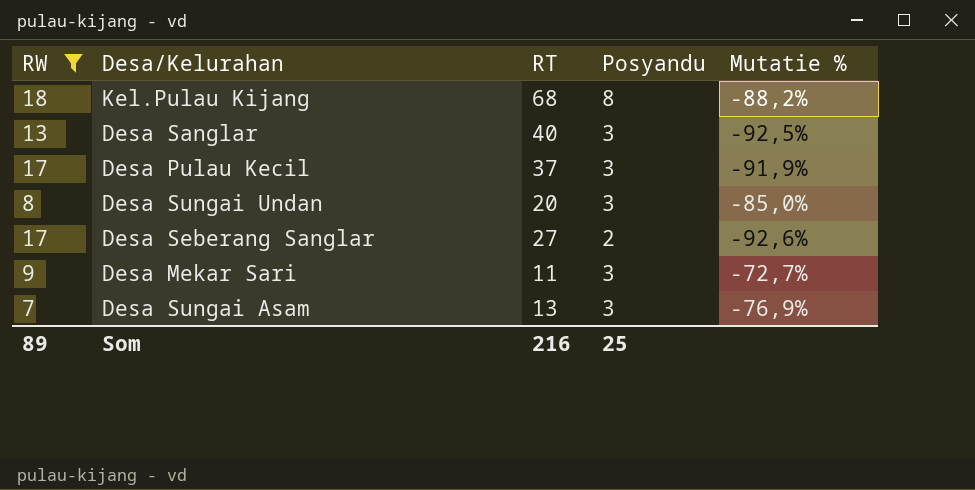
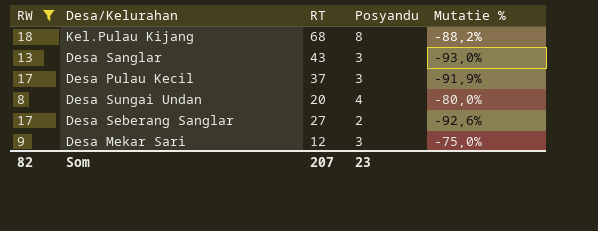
row Desa Sungai Asam: 7 | 13 | 3 | -76,9% -> none
Desa Sanglar | RT: 40 -> 43
Desa Sanglar | Mutatie %: -92,5% -> -93,0%
Desa Sungai Undan | Posyandu: 3 -> 4
Desa Sungai Undan | Mutatie %: -85,0% -> -80,0%
Desa Mekar Sari | RT: 11 -> 12
Desa Mekar Sari | Mutatie %: -72,7% -> -75,0%
Som | RW: 89 -> 82
Som | RT: 216 -> 207
Som | Posyandu: 25 -> 23

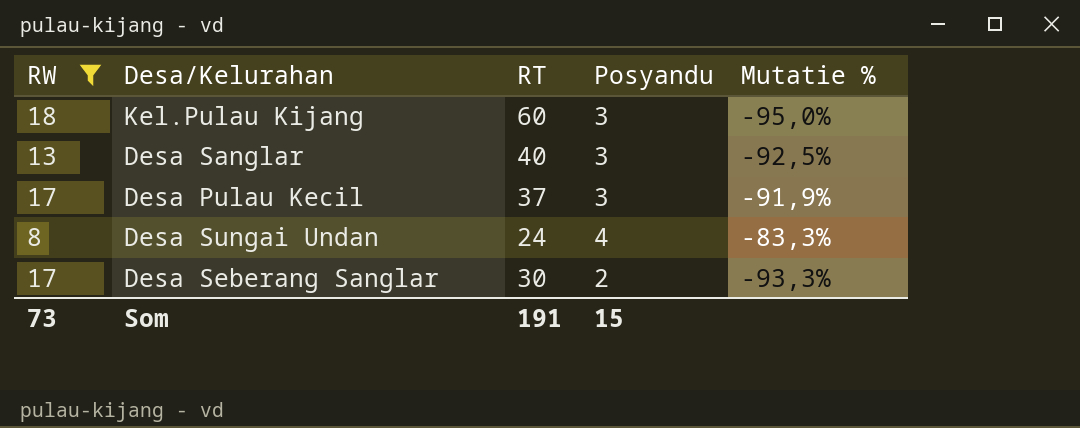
row Desa Mekar Sari: 9 | 12 | 3 | -75,0% -> none
Kel.Pulau Kijang | RT: 68 -> 60
Kel.Pulau Kijang | Posyandu: 8 -> 3
Kel.Pulau Kijang | Mutatie %: -88,2% -> -95,0%
Desa Sanglar | RT: 43 -> 40
Desa Sanglar | Mutatie %: -93,0% -> -92,5%
Desa Sungai Undan | RT: 20 -> 24
Desa Sungai Undan | Mutatie %: -80,0% -> -83,3%
Desa Seberang Sanglar | RT: 27 -> 30
Desa Seberang Sanglar | Mutatie %: -92,6% -> -93,3%
Som | RW: 82 -> 73
Som | RT: 207 -> 191
Som | Posyandu: 23 -> 15

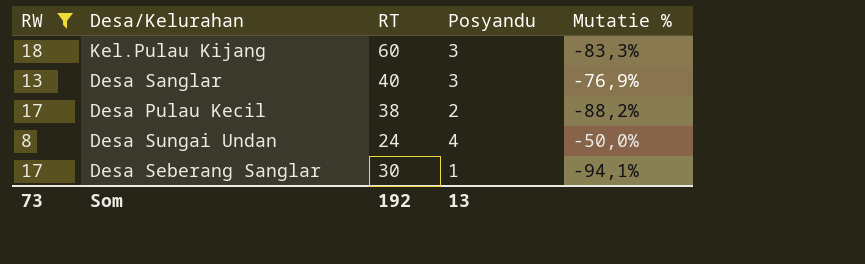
column Mutatie % | formula: ([Posyandu] - [RT]) / [RT] -> ([Posyandu] - [RW]) / [RW]
Desa Pulau Kecil | RT: 37 -> 38
Desa Pulau Kecil | Posyandu: 3 -> 2
Desa Seberang Sanglar | Posyandu: 2 -> 1
Som | RT: 191 -> 192
Som | Posyandu: 15 -> 13

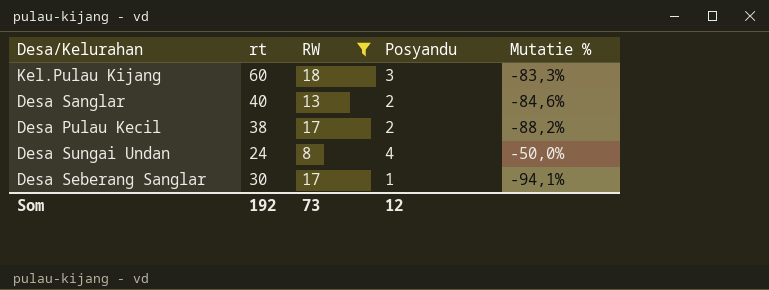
column name: RT -> rt
column RW | position: 1 -> 3
Desa Sanglar | Posyandu: 3 -> 2
Desa Sanglar | Mutatie %: -76,9% -> -84,6%
Som | Posyandu: 13 -> 12

